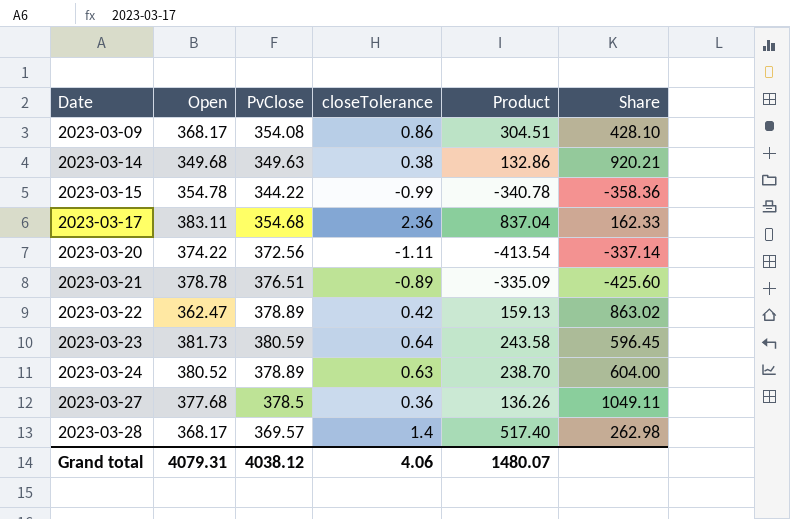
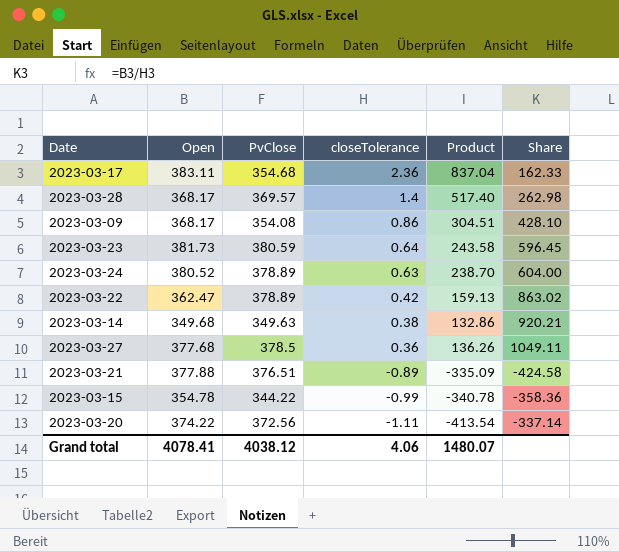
row order: Date ascending -> closeTolerance descending
2023-03-21 | Open: 378.78 -> 377.88
2023-03-21 | Share: -425.60 -> -424.58
Grand total | Open: 4079.31 -> 4078.41

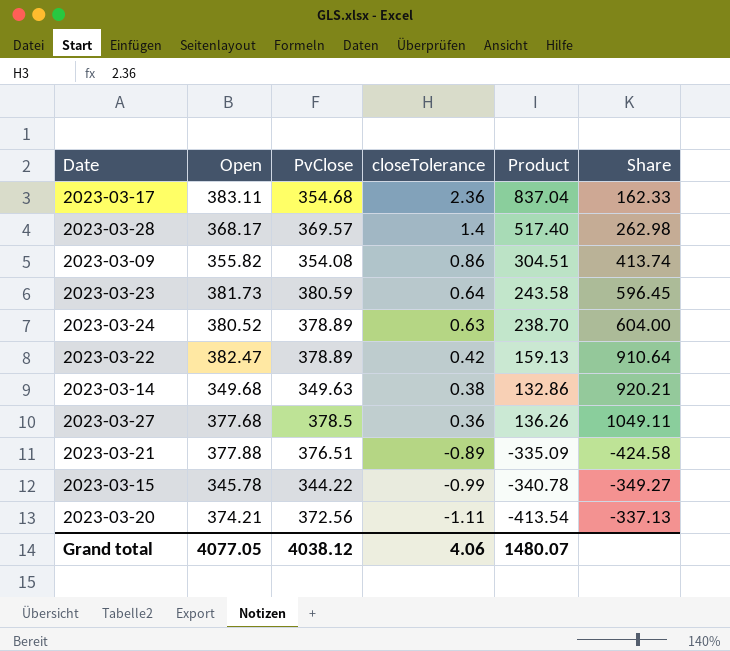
2023-03-09 | Open: 368.17 -> 355.82
2023-03-09 | Share: 428.10 -> 413.74
2023-03-22 | Open: 362.47 -> 382.47
2023-03-22 | Share: 863.02 -> 910.64
2023-03-15 | Open: 354.78 -> 345.78
2023-03-15 | Share: -358.36 -> -349.27
2023-03-20 | Open: 374.22 -> 374.21
2023-03-20 | Share: -337.14 -> -337.13
Grand total | Open: 4078.41 -> 4077.05

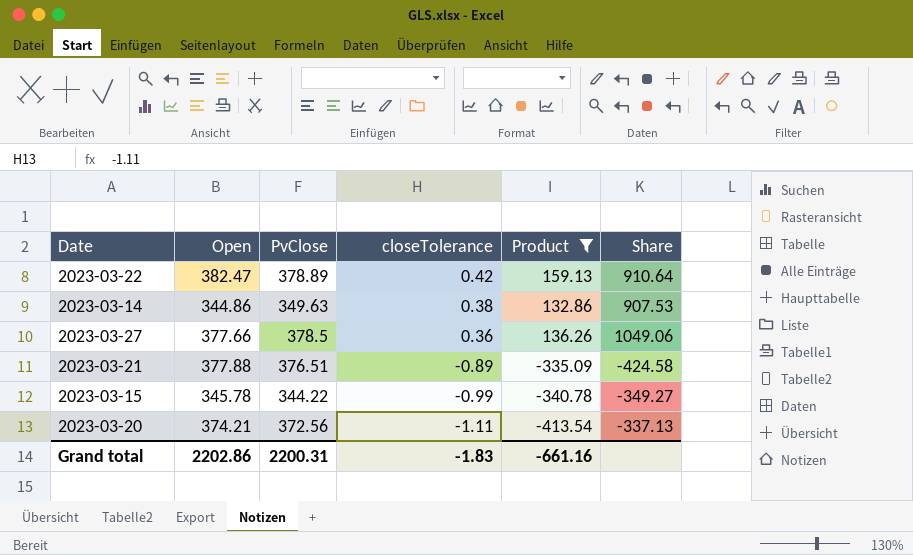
filter: none -> Product <= 159.13
2023-03-14 | Open: 349.68 -> 344.86
2023-03-14 | Share: 920.21 -> 907.53
2023-03-27 | Open: 377.68 -> 377.66
2023-03-27 | Share: 1049.11 -> 1049.06
Grand total | Open: 4077.05 -> 2202.86
Grand total | PvClose: 4038.12 -> 2200.31
Grand total | closeTolerance: 4.06 -> -1.83
Grand total | Product: 1480.07 -> -661.16

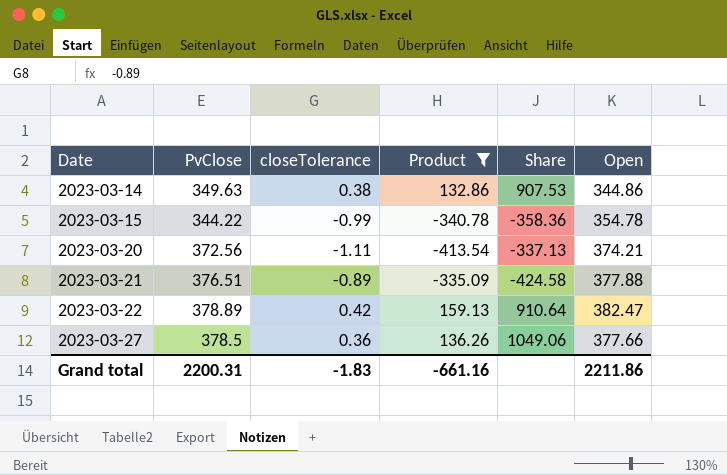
row order: closeTolerance descending -> Date ascending
column Open | position: 2 -> 6
2023-03-15 | Share: -349.27 -> -358.36
2023-03-15 | Open: 345.78 -> 354.78
Grand total | Open: 2202.86 -> 2211.86

